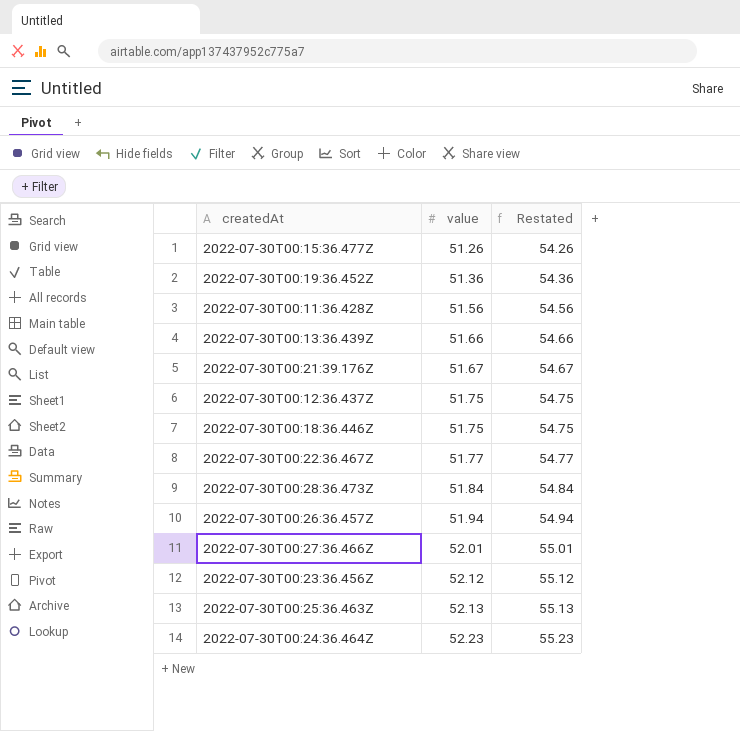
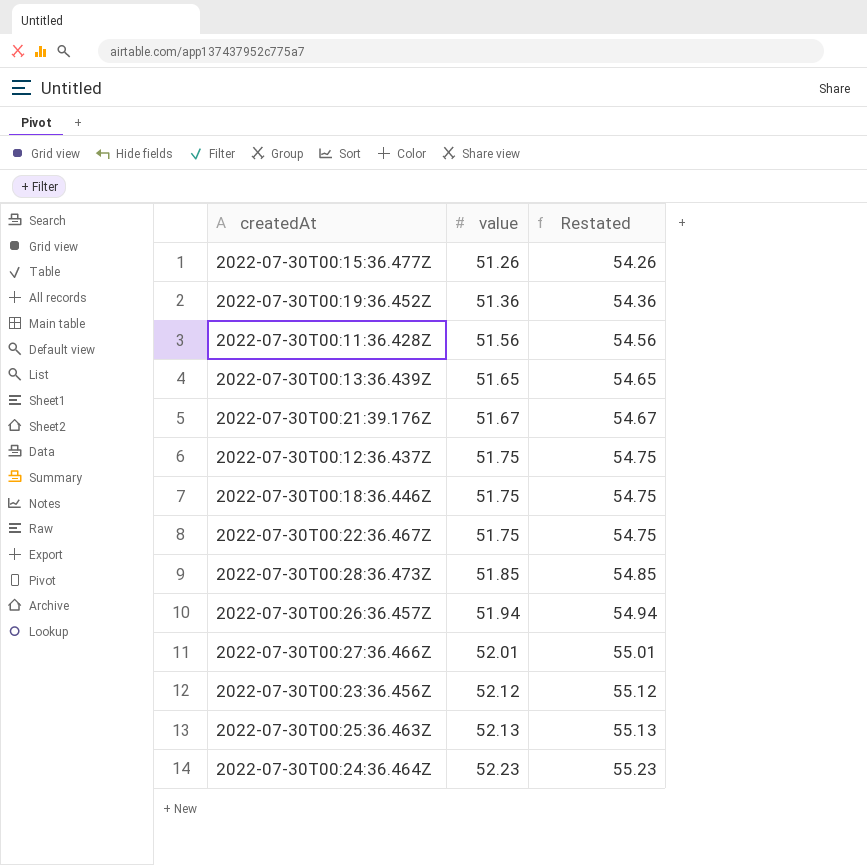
2022-07-30T00:13:36.439Z | value: 51.66 -> 51.65
2022-07-30T00:13:36.439Z | Restated: 54.66 -> 54.65
2022-07-30T00:22:36.467Z | value: 51.77 -> 51.75
2022-07-30T00:22:36.467Z | Restated: 54.77 -> 54.75
2022-07-30T00:28:36.473Z | value: 51.84 -> 51.85
2022-07-30T00:28:36.473Z | Restated: 54.84 -> 54.85

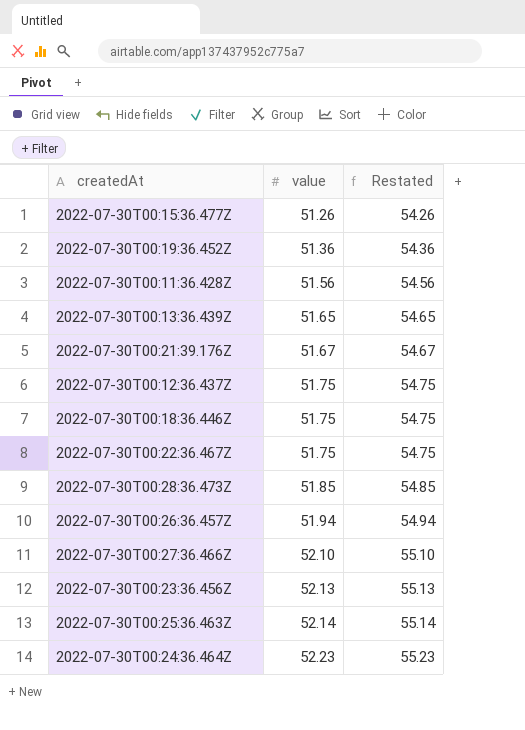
2022-07-30T00:27:36.466Z | value: 52.01 -> 52.10
2022-07-30T00:27:36.466Z | Restated: 55.01 -> 55.10
2022-07-30T00:23:36.456Z | value: 52.12 -> 52.13
2022-07-30T00:23:36.456Z | Restated: 55.12 -> 55.13
2022-07-30T00:25:36.463Z | value: 52.13 -> 52.14
2022-07-30T00:25:36.463Z | Restated: 55.13 -> 55.14

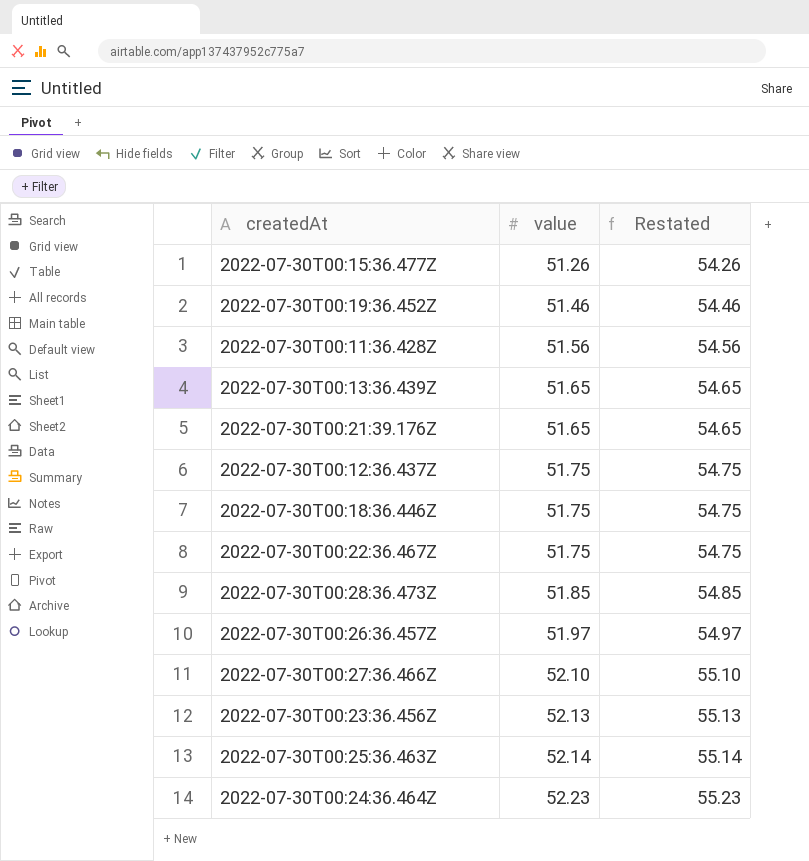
2022-07-30T00:19:36.452Z | value: 51.36 -> 51.46
2022-07-30T00:19:36.452Z | Restated: 54.36 -> 54.46
2022-07-30T00:21:39.176Z | value: 51.67 -> 51.65
2022-07-30T00:21:39.176Z | Restated: 54.67 -> 54.65
2022-07-30T00:26:36.457Z | value: 51.94 -> 51.97
2022-07-30T00:26:36.457Z | Restated: 54.94 -> 54.97

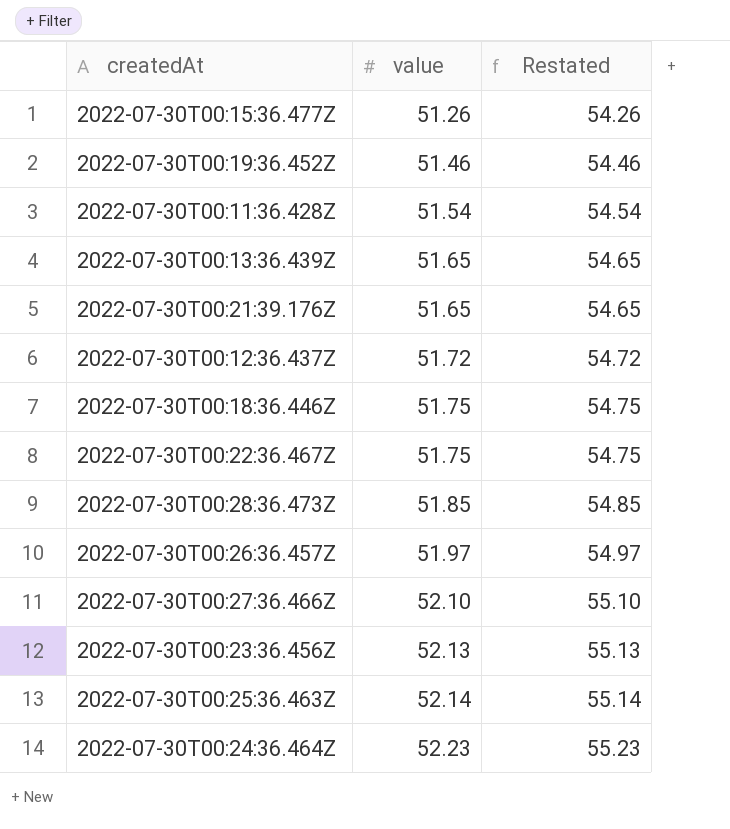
2022-07-30T00:11:36.428Z | value: 51.56 -> 51.54
2022-07-30T00:11:36.428Z | Restated: 54.56 -> 54.54
2022-07-30T00:12:36.437Z | value: 51.75 -> 51.72
2022-07-30T00:12:36.437Z | Restated: 54.75 -> 54.72

